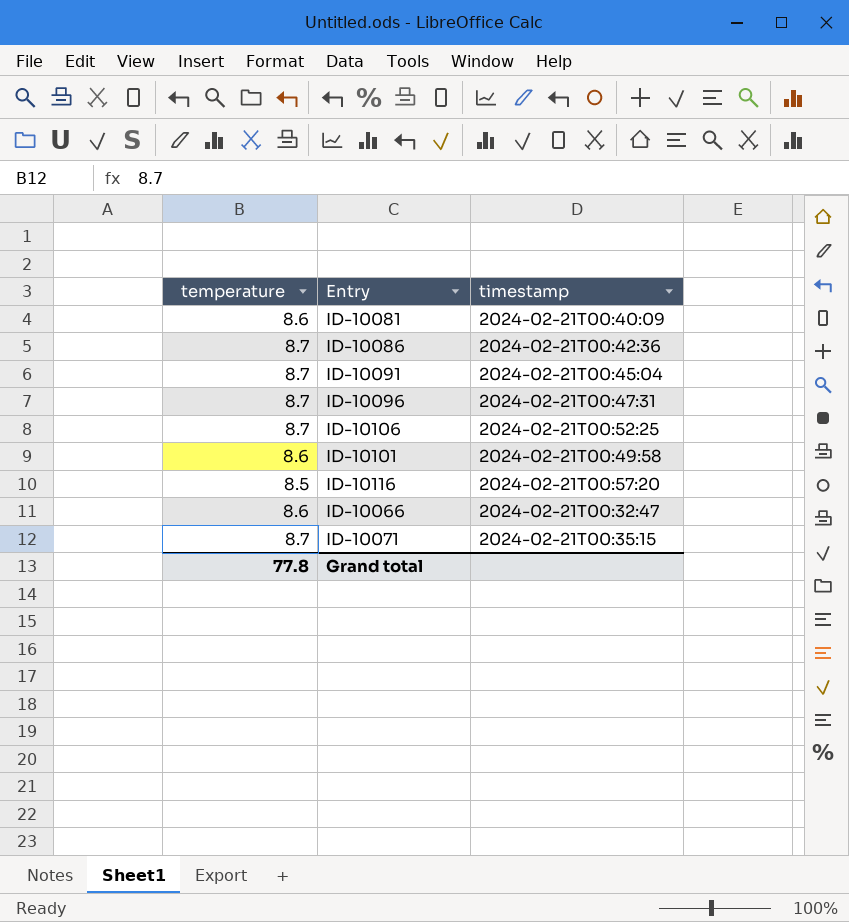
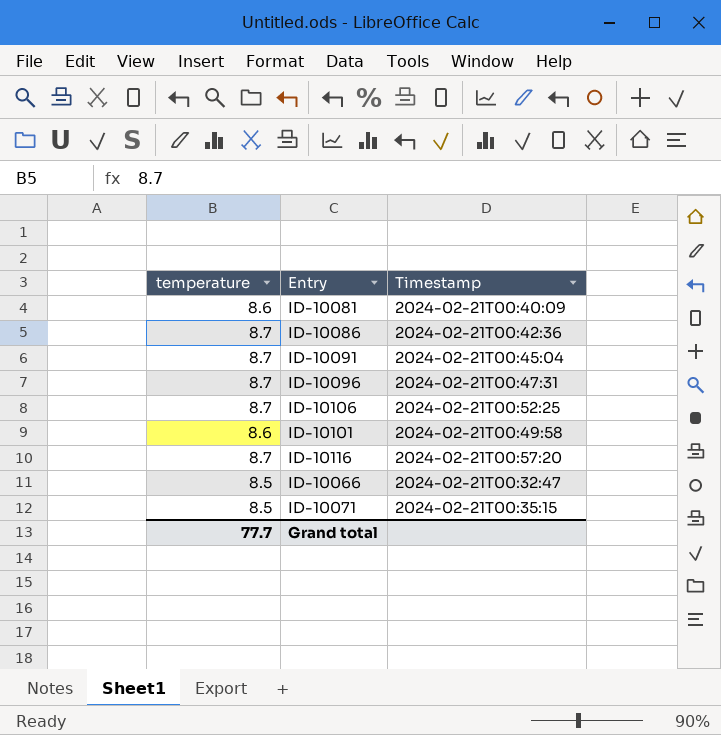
column name: timestamp -> Timestamp
ID-10116 | temperature: 8.5 -> 8.7
ID-10066 | temperature: 8.6 -> 8.5
ID-10071 | temperature: 8.7 -> 8.5
Grand total | temperature: 77.8 -> 77.7

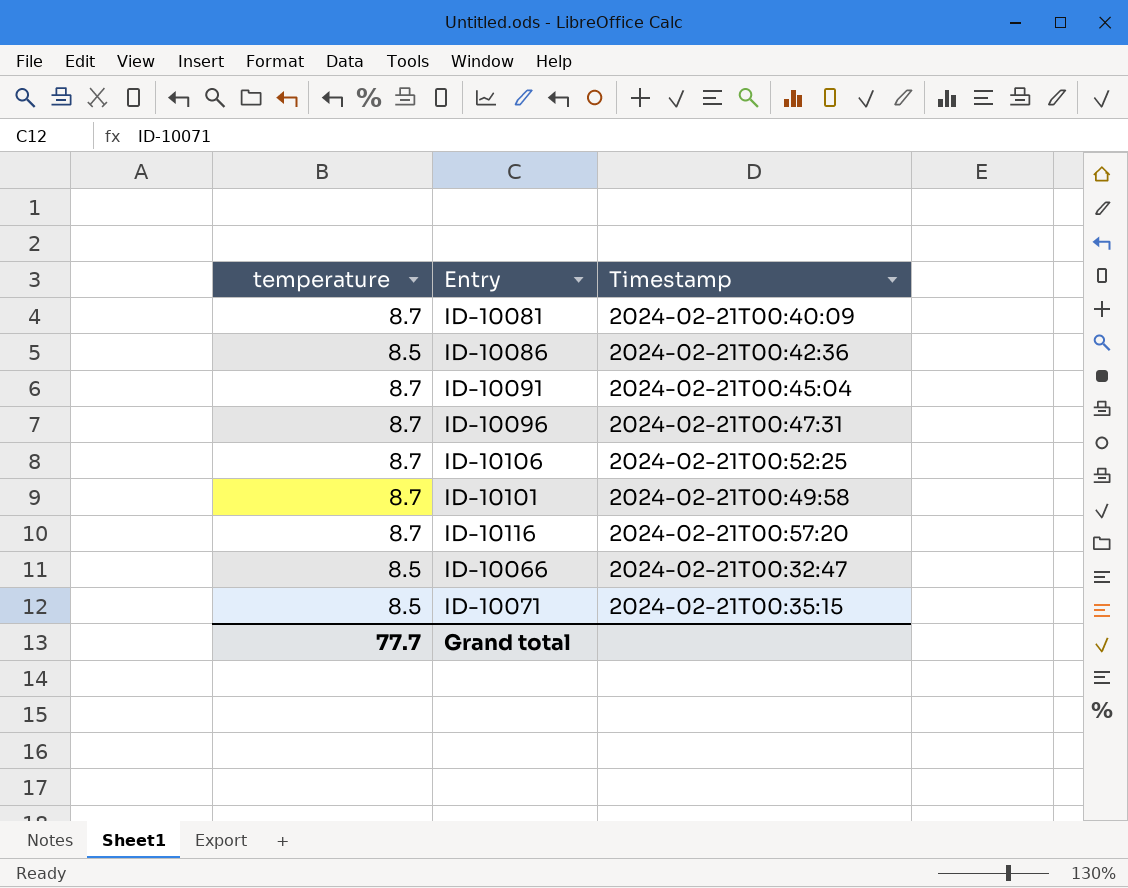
ID-10081 | temperature: 8.6 -> 8.7
ID-10086 | temperature: 8.7 -> 8.5
ID-10101 | temperature: 8.6 -> 8.7

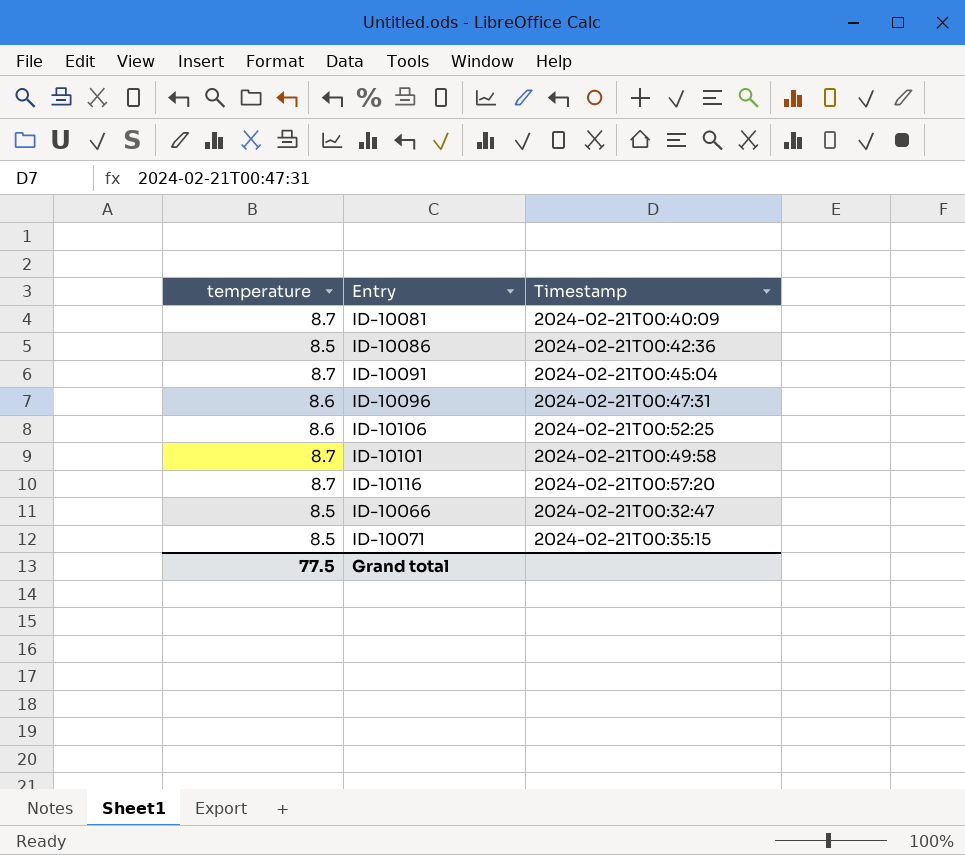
ID-10096 | temperature: 8.7 -> 8.6
ID-10106 | temperature: 8.7 -> 8.6
Grand total | temperature: 77.7 -> 77.5

